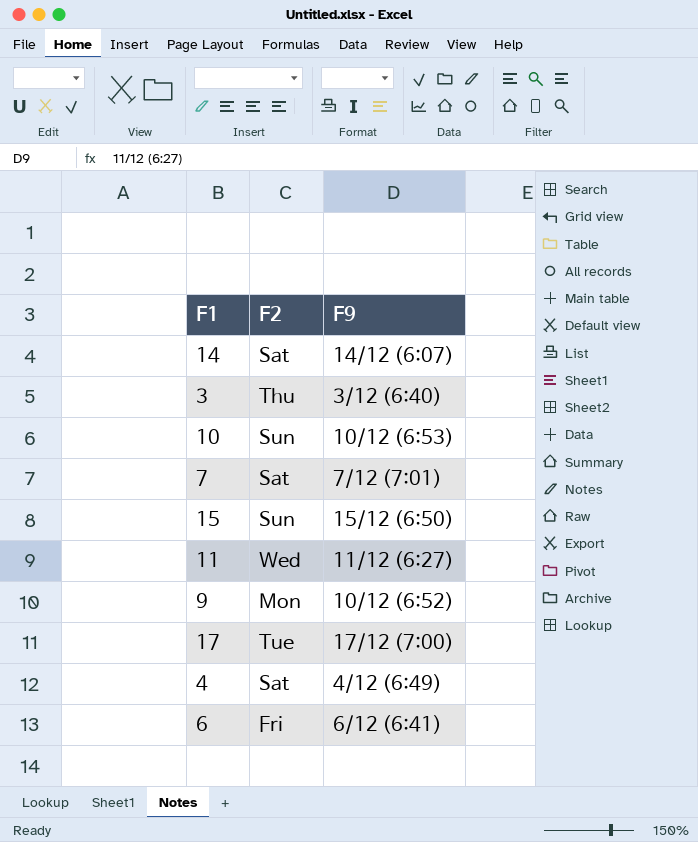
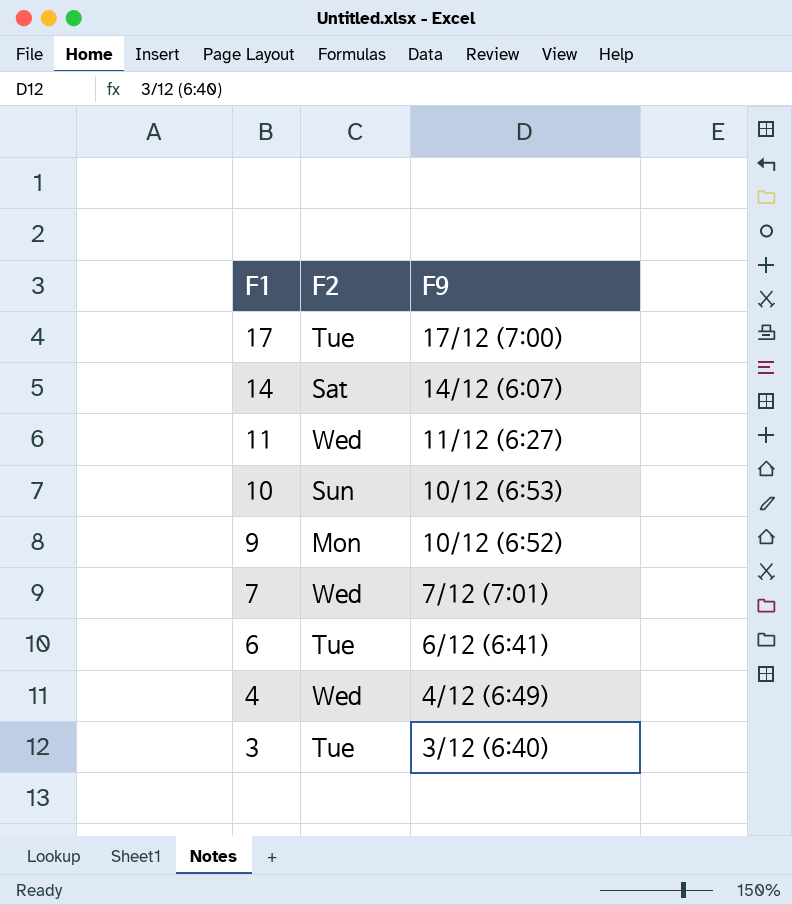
row order: none -> F1 descending
row 15: Sun | 15/12 (6:50) -> none
7 | F2: Sat -> Wed
6 | F2: Fri -> Tue
4 | F2: Sat -> Wed
3 | F2: Thu -> Tue

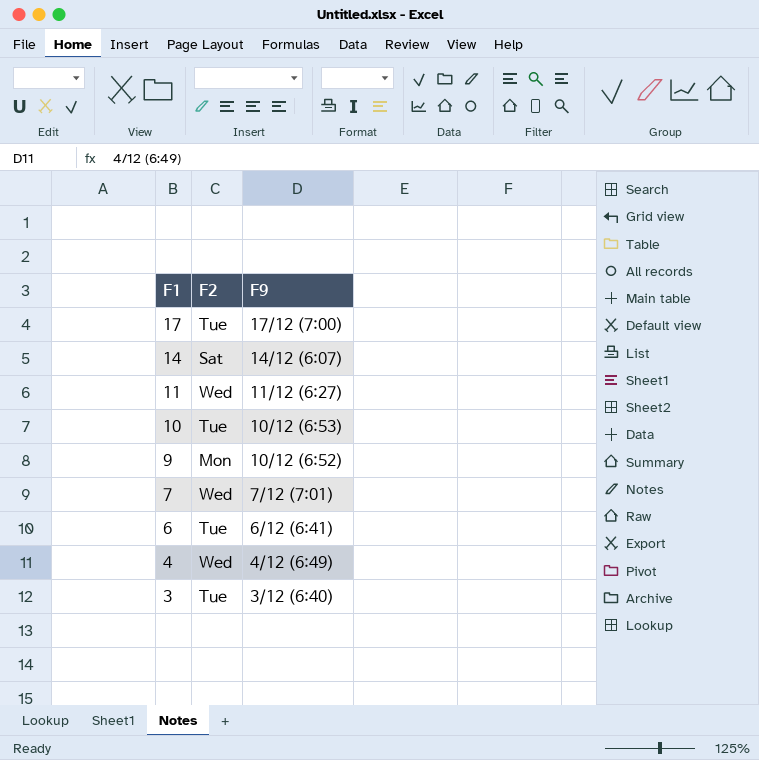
10 | F2: Sun -> Tue

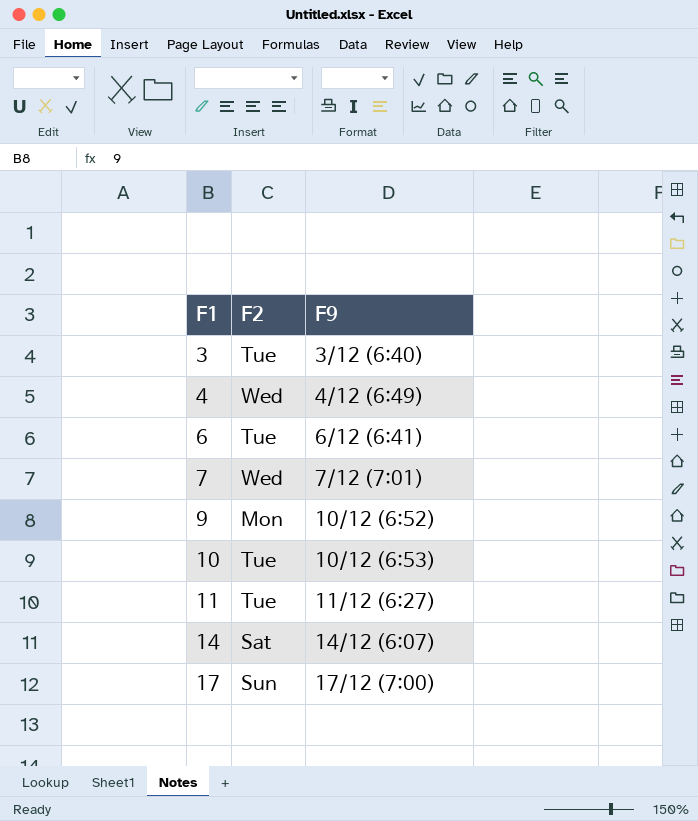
row order: F1 descending -> F1 ascending
11 | F2: Wed -> Tue
17 | F2: Tue -> Sun

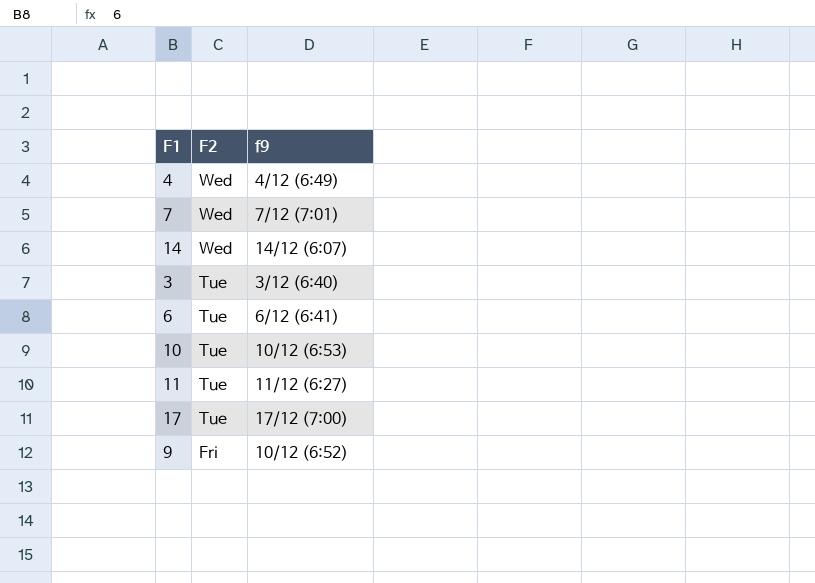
row order: F1 ascending -> F2 descending
column name: F9 -> f9
14 | F2: Sat -> Wed
17 | F2: Sun -> Tue
9 | F2: Mon -> Fri

